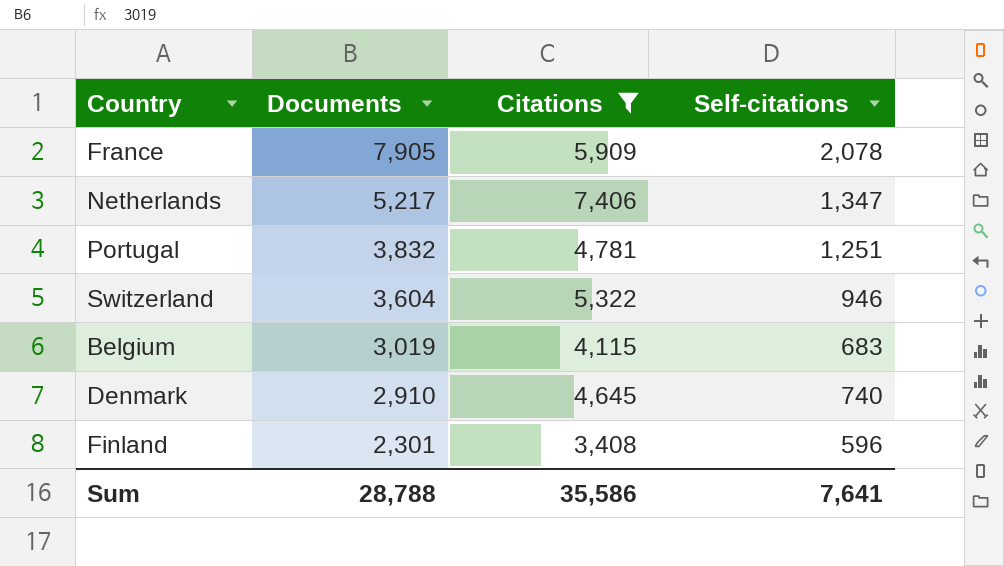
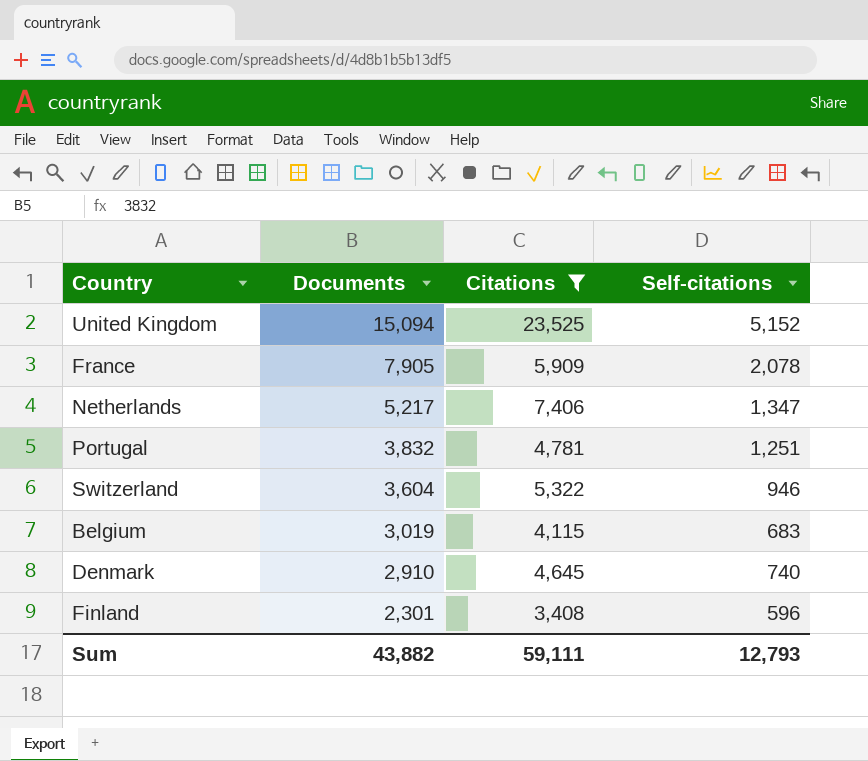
row United Kingdom: none -> 15,094 | 23,525 | 5,152
Sum | Documents: 28,788 -> 43,882
Sum | Citations: 35,586 -> 59,111
Sum | Self-citations: 7,641 -> 12,793

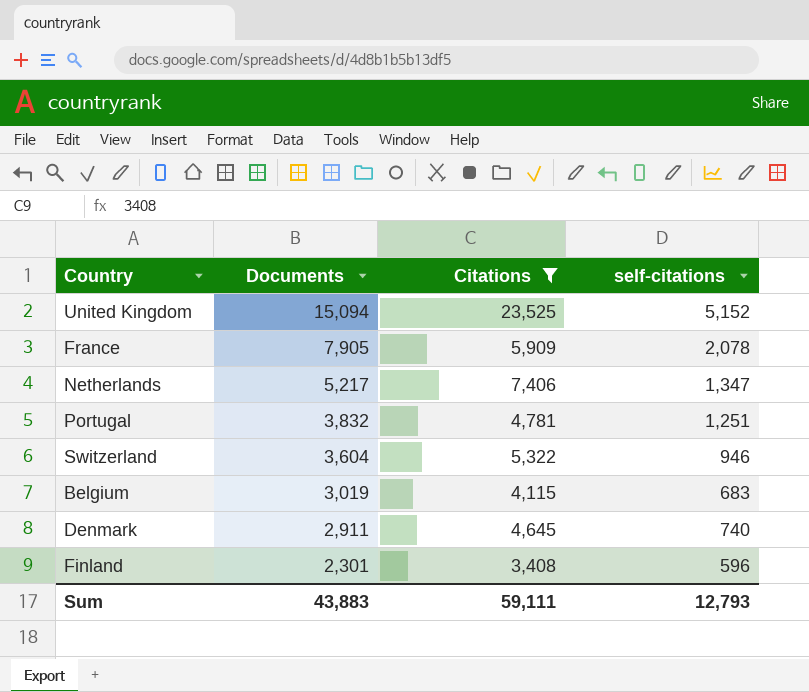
column name: Self-citations -> self-citations
Denmark | Documents: 2,910 -> 2,911
Sum | Documents: 43,882 -> 43,883

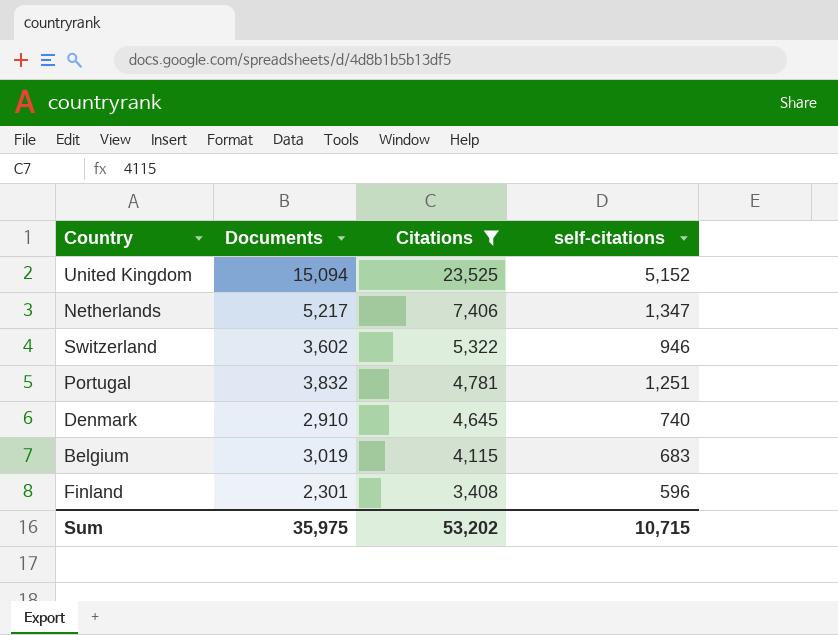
row order: Documents descending -> Citations descending
row France: 7,905 | 5,909 | 2,078 -> none
Switzerland | Documents: 3,604 -> 3,602
Denmark | Documents: 2,911 -> 2,910
Sum | Documents: 43,883 -> 35,975
Sum | Citations: 59,111 -> 53,202
Sum | self-citations: 12,793 -> 10,715

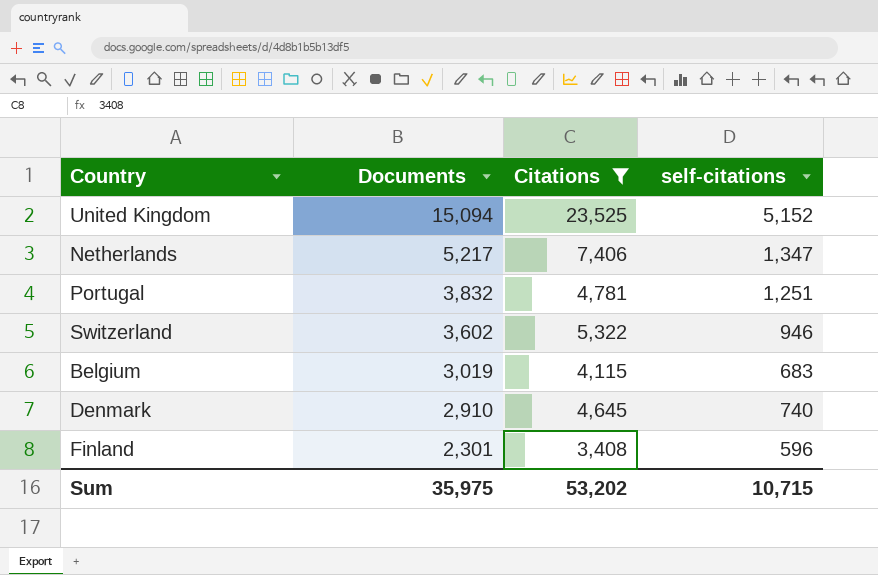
row order: Citations descending -> Documents descending

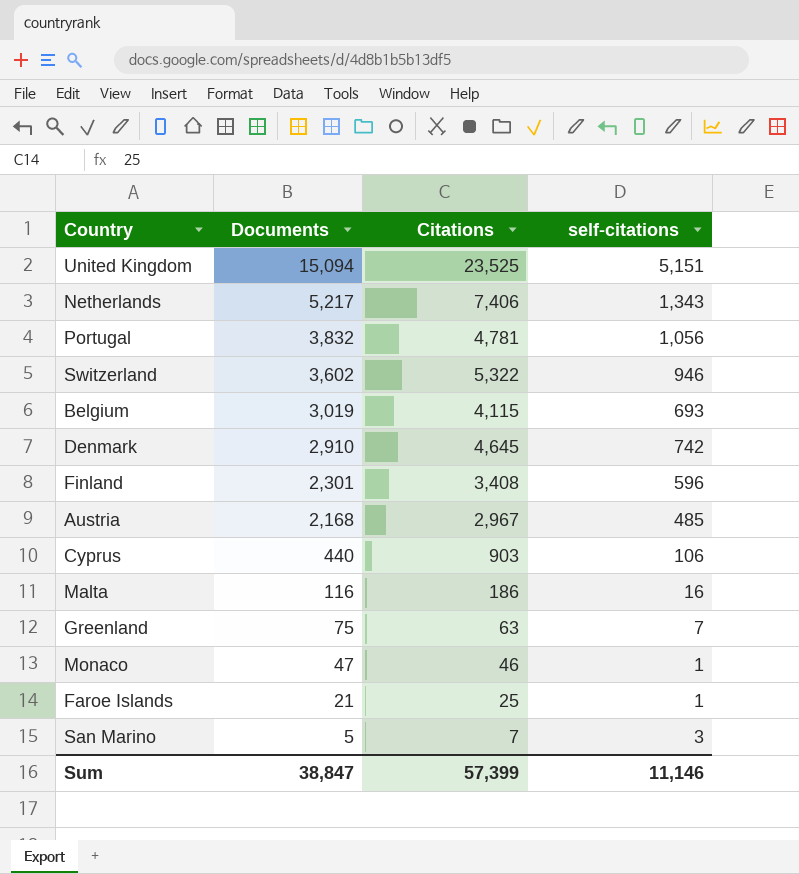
filter: Citations >= 3,408 -> none
United Kingdom | self-citations: 5,152 -> 5,151
Netherlands | self-citations: 1,347 -> 1,343
Portugal | self-citations: 1,251 -> 1,056
Belgium | self-citations: 683 -> 693
Denmark | self-citations: 740 -> 742
Sum | Documents: 35,975 -> 38,847
Sum | Citations: 53,202 -> 57,399
Sum | self-citations: 10,715 -> 11,146

